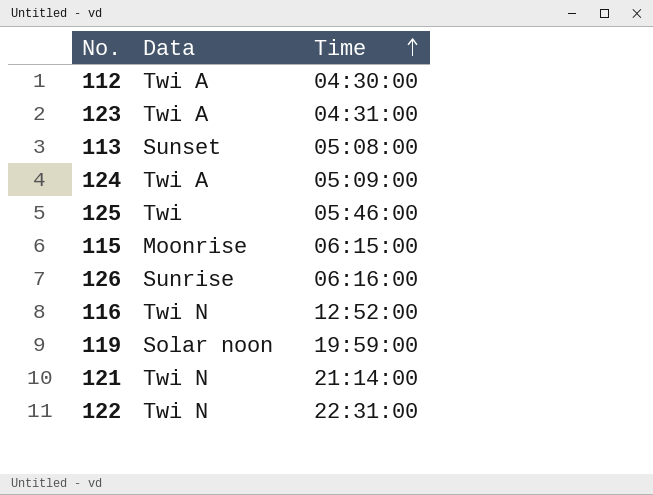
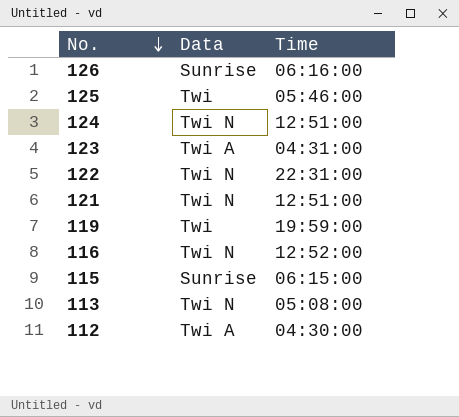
row order: Time ascending -> No. descending
124 | Data: Twi A -> Twi N
124 | Time: 05:09:00 -> 12:51:00
121 | Time: 21:14:00 -> 12:51:00
119 | Data: Solar noon -> Twi
115 | Data: Moonrise -> Sunrise
113 | Data: Sunset -> Twi N

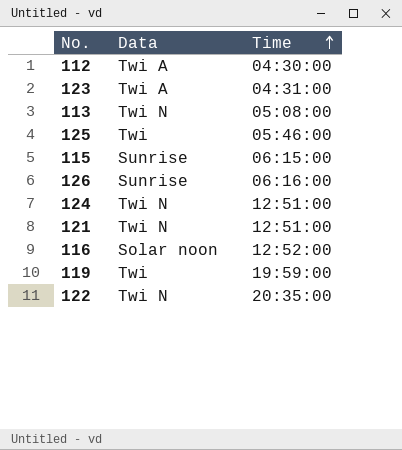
row order: No. descending -> Time ascending
116 | Data: Twi N -> Solar noon
122 | Time: 22:31:00 -> 20:35:00

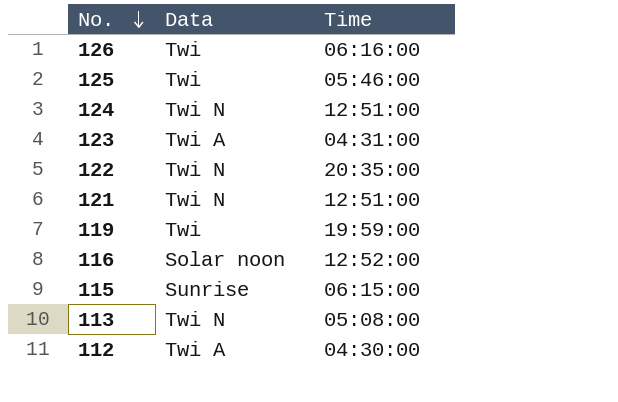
row order: Time ascending -> No. descending
126 | Data: Sunrise -> Twi

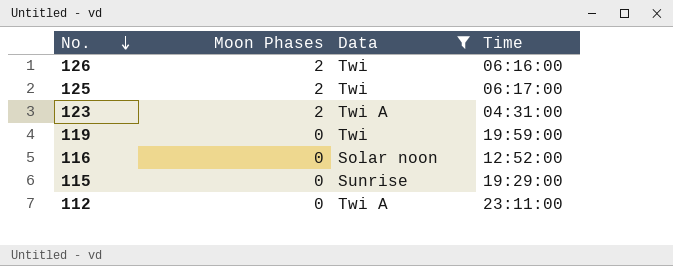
filter: none -> Data != Twi N
column Moon Phases | position: none -> 2
125 | Time: 05:46:00 -> 06:17:00
115 | Time: 06:15:00 -> 19:29:00
112 | Time: 04:30:00 -> 23:11:00

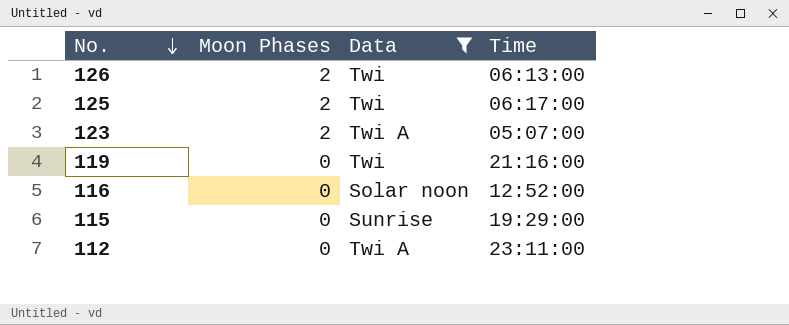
126 | Time: 06:16:00 -> 06:13:00
123 | Time: 04:31:00 -> 05:07:00
119 | Time: 19:59:00 -> 21:16:00

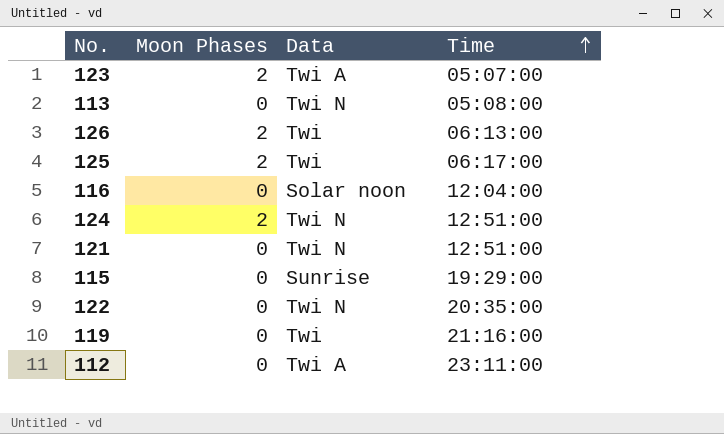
filter: Data != Twi N -> none
row order: No. descending -> Time ascending
116 | Time: 12:52:00 -> 12:04:00

